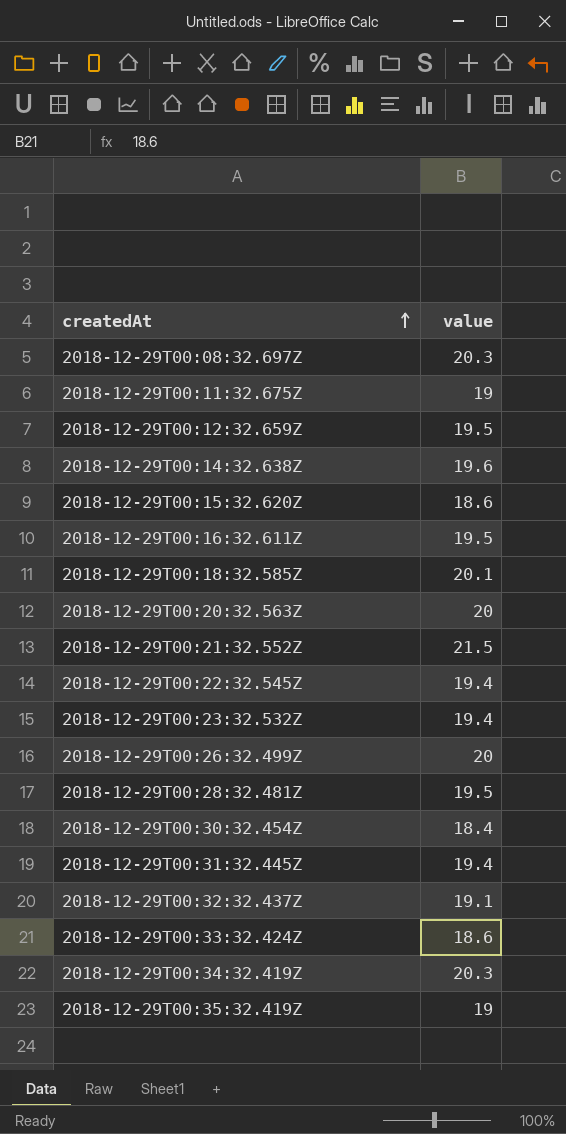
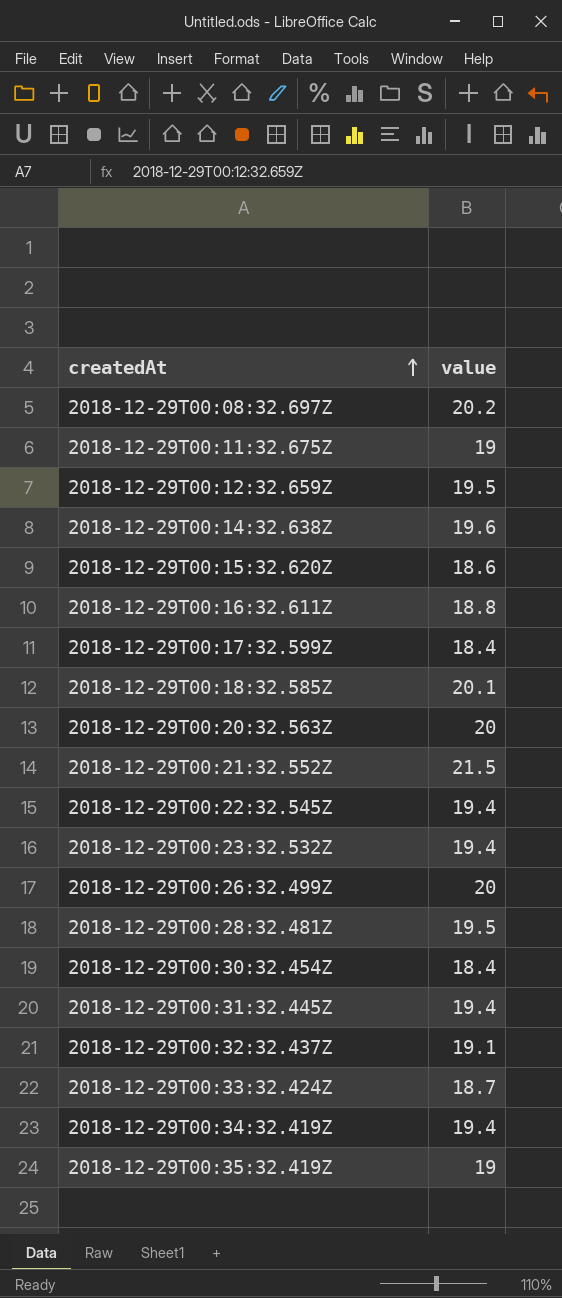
2018-12-29T00:08:32.697Z | value: 20.3 -> 20.2
2018-12-29T00:16:32.611Z | value: 19.5 -> 18.8
row 2018-12-29T00:17:32.599Z: none -> 18.4
2018-12-29T00:33:32.424Z | value: 18.6 -> 18.7
2018-12-29T00:34:32.419Z | value: 20.3 -> 19.4

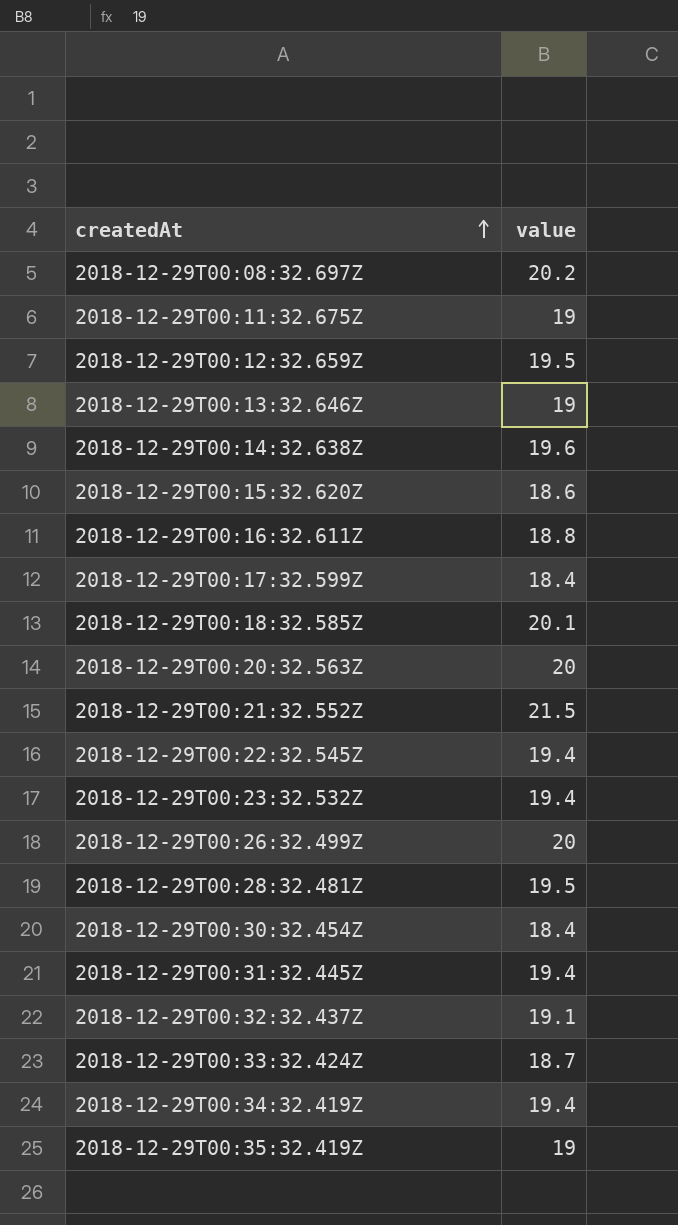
row 2018-12-29T00:13:32.646Z: none -> 19

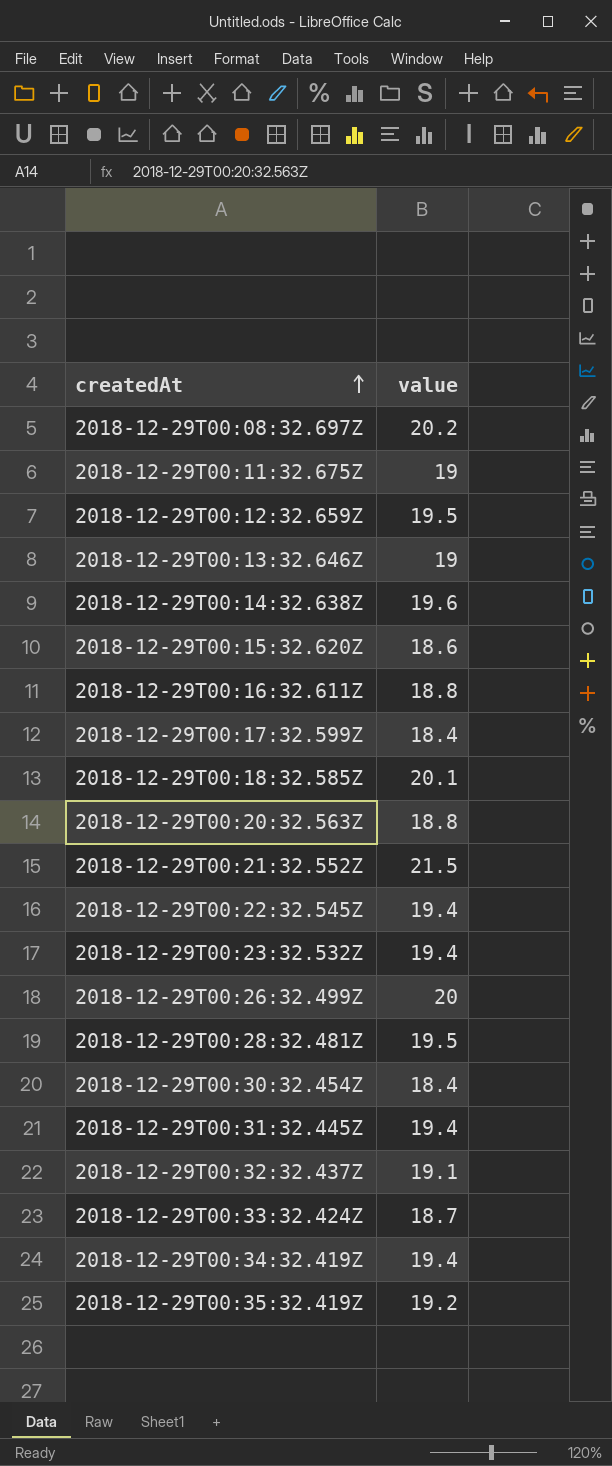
2018-12-29T00:20:32.563Z | value: 20 -> 18.8
2018-12-29T00:35:32.419Z | value: 19 -> 19.2

